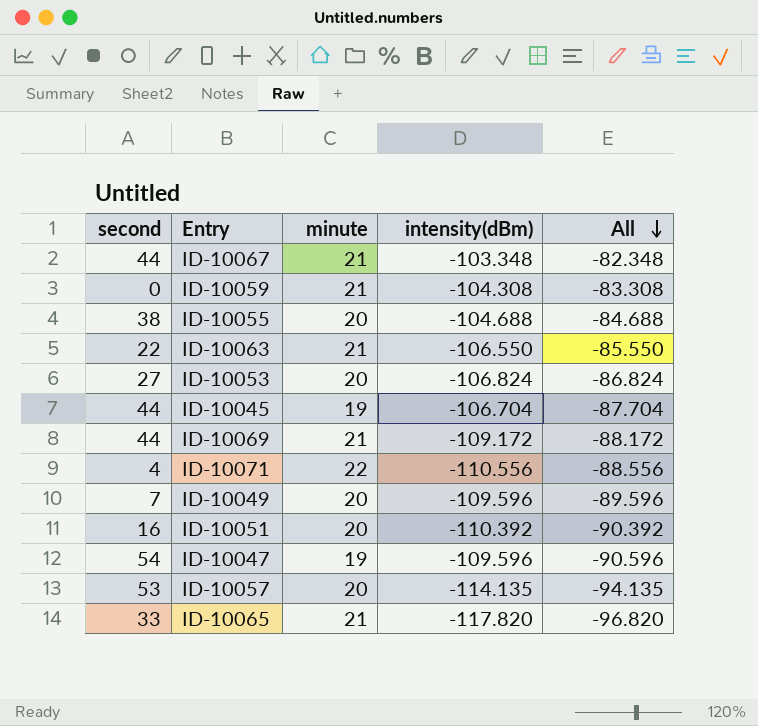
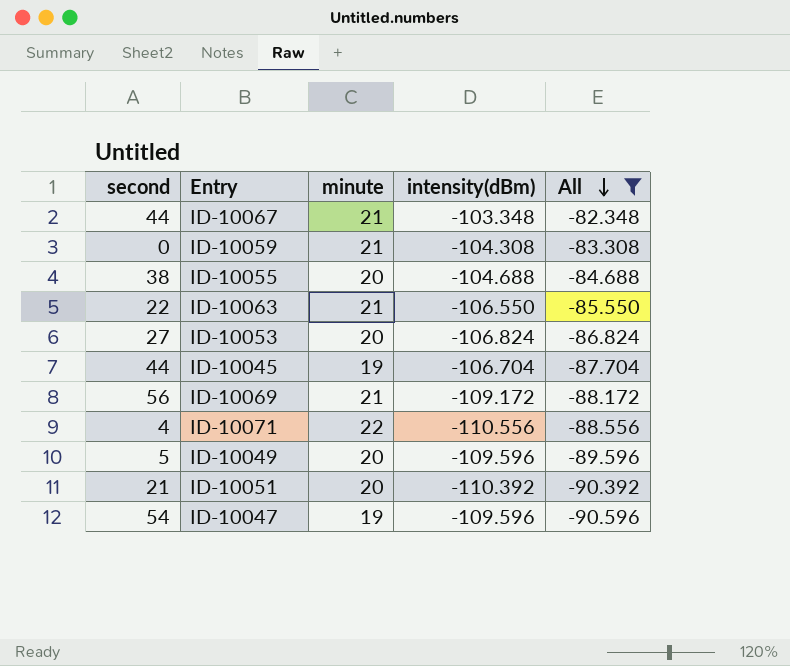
filter: none -> All >= -90.596
ID-10069 | second: 44 -> 56
ID-10049 | second: 7 -> 5
ID-10051 | second: 16 -> 21

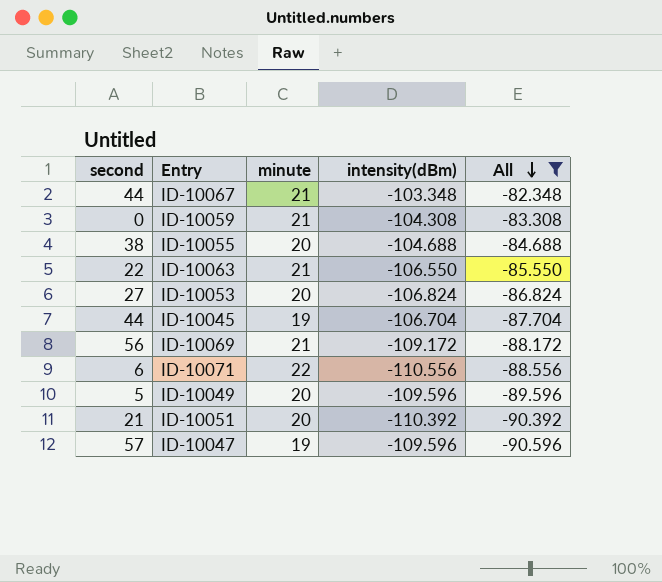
ID-10071 | second: 4 -> 6
ID-10047 | second: 54 -> 57

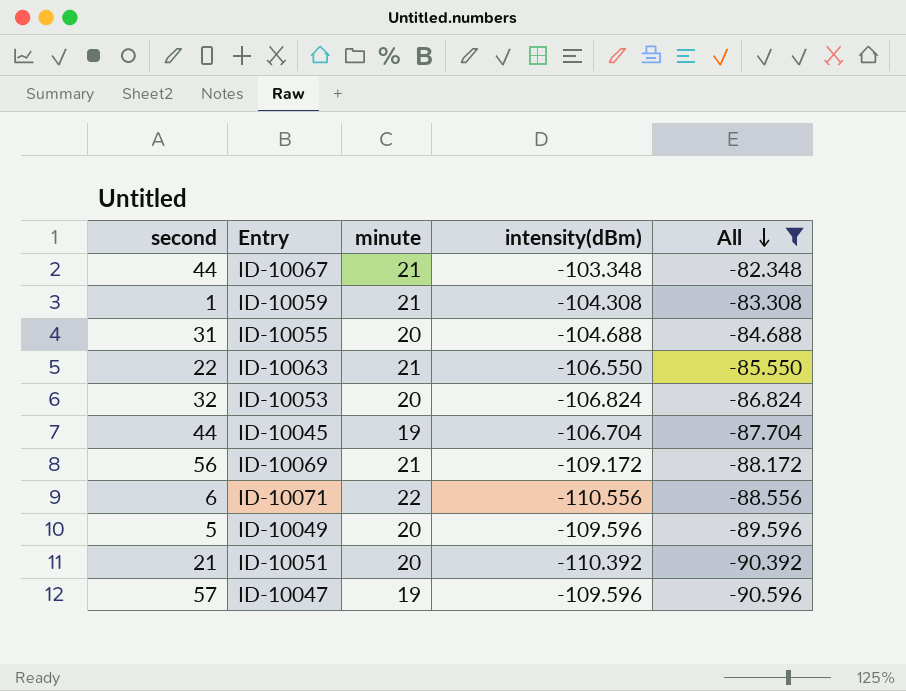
ID-10059 | second: 0 -> 1
ID-10055 | second: 38 -> 31
ID-10053 | second: 27 -> 32

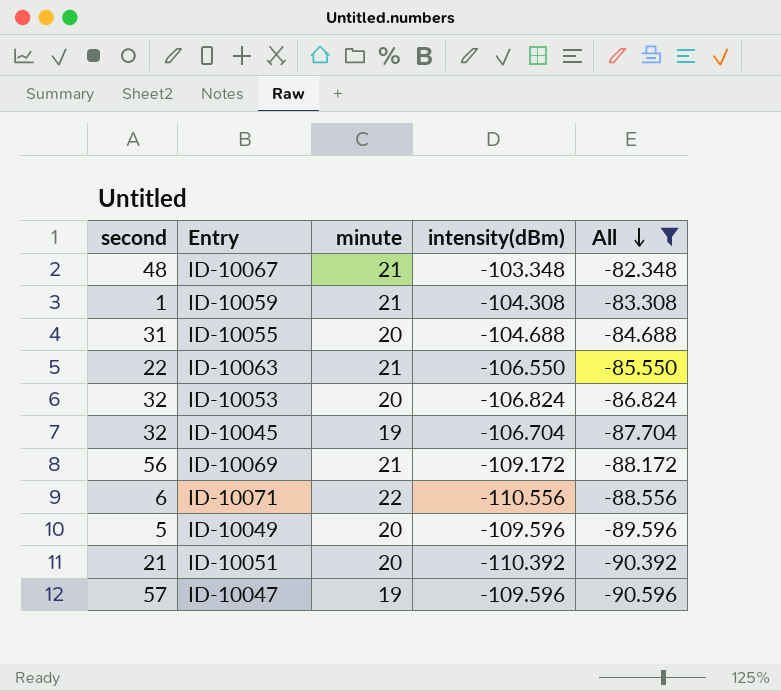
ID-10067 | second: 44 -> 48
ID-10045 | second: 44 -> 32

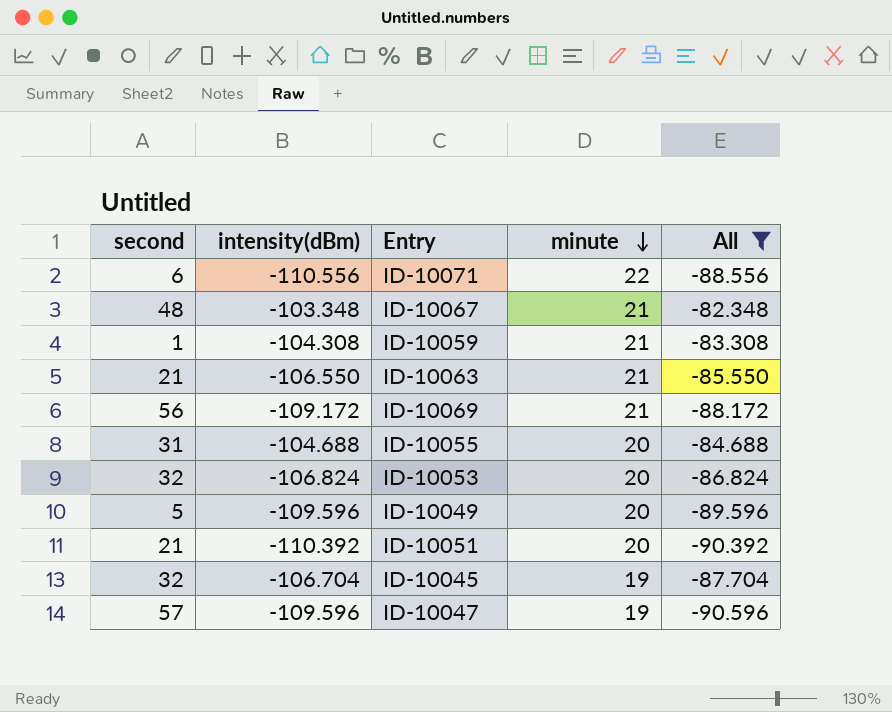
row order: All descending -> minute descending
column intensity(dBm) | position: 4 -> 2
ID-10063 | second: 22 -> 21

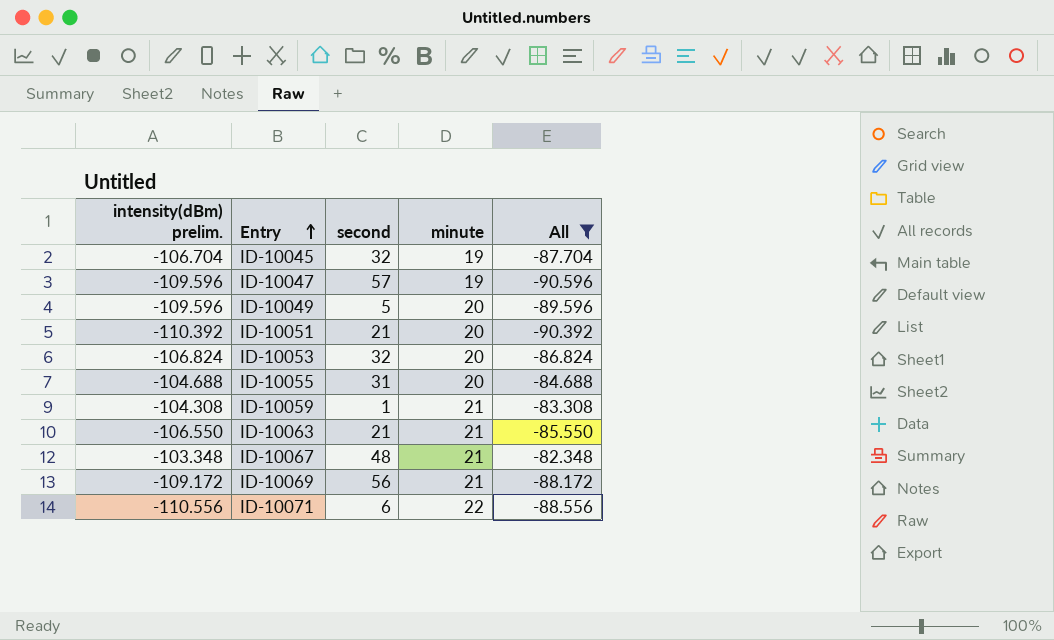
row order: minute descending -> Entry ascending
column name: intensity(dBm) -> intensity(dBm) prelim.
column second | position: 1 -> 3

